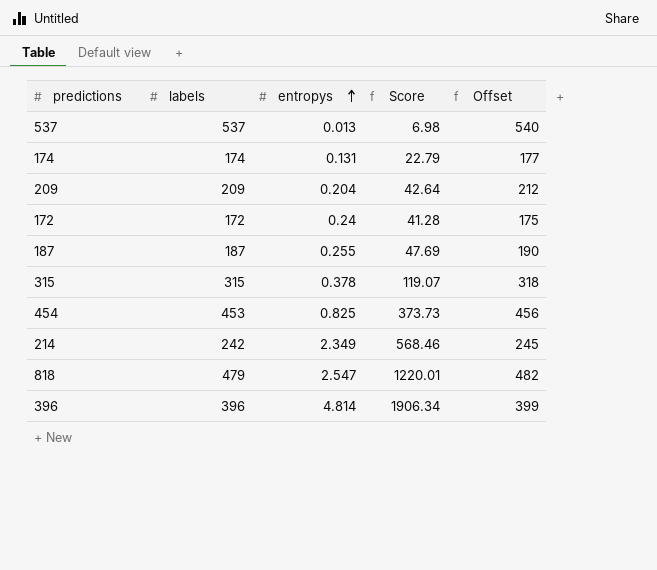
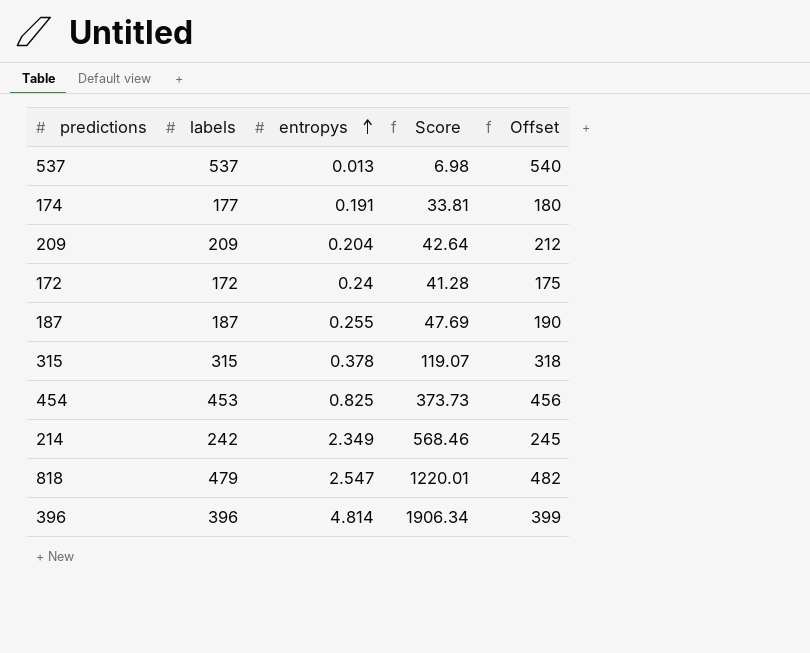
174 | labels: 174 -> 177
174 | entropys: 0.131 -> 0.191
174 | Score: 22.79 -> 33.81
174 | Offset: 177 -> 180

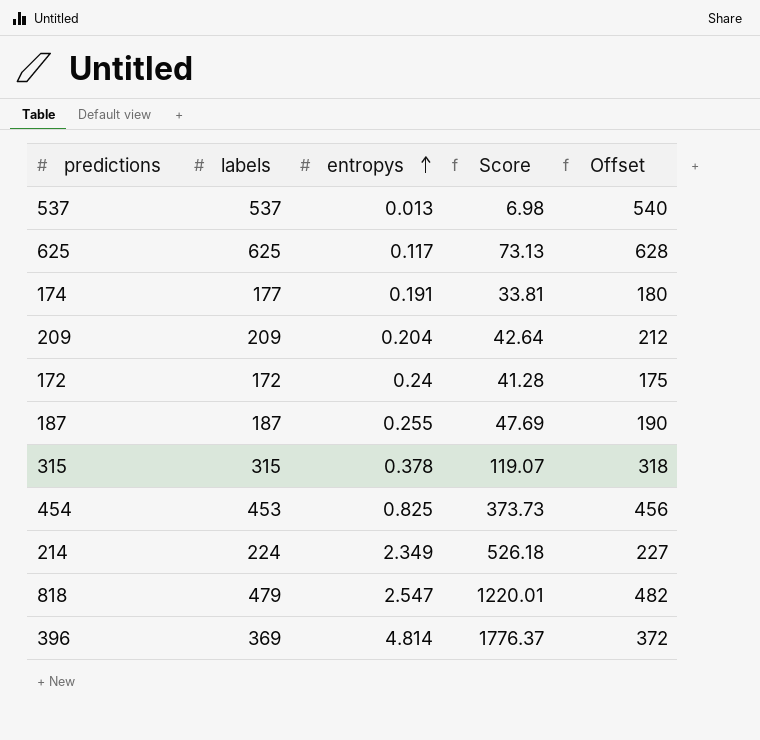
row 625: none -> 625 | 0.117 | 73.13 | 628
214 | labels: 242 -> 224
214 | Score: 568.46 -> 526.18
214 | Offset: 245 -> 227
396 | labels: 396 -> 369
396 | Score: 1906.34 -> 1776.37
396 | Offset: 399 -> 372

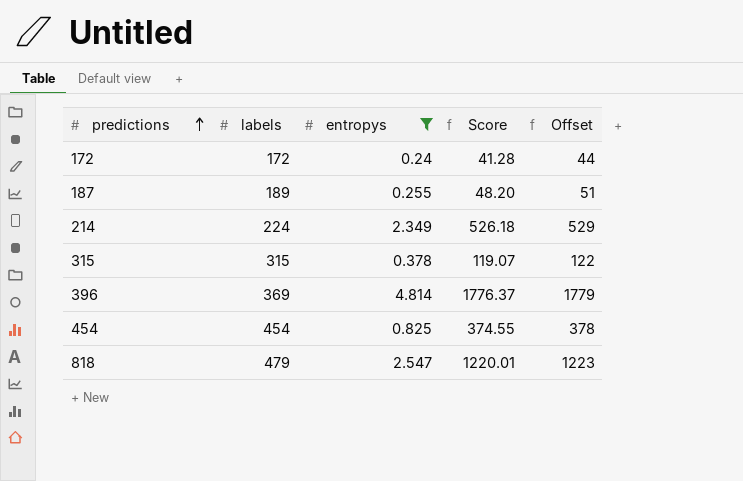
filter: none -> entropys >= 0.24
row order: entropys ascending -> predictions ascending
column Offset | formula: [labels] + 3 -> [Score] + 3
187 | labels: 187 -> 189
187 | Score: 47.69 -> 48.20
454 | labels: 453 -> 454
454 | Score: 373.73 -> 374.55

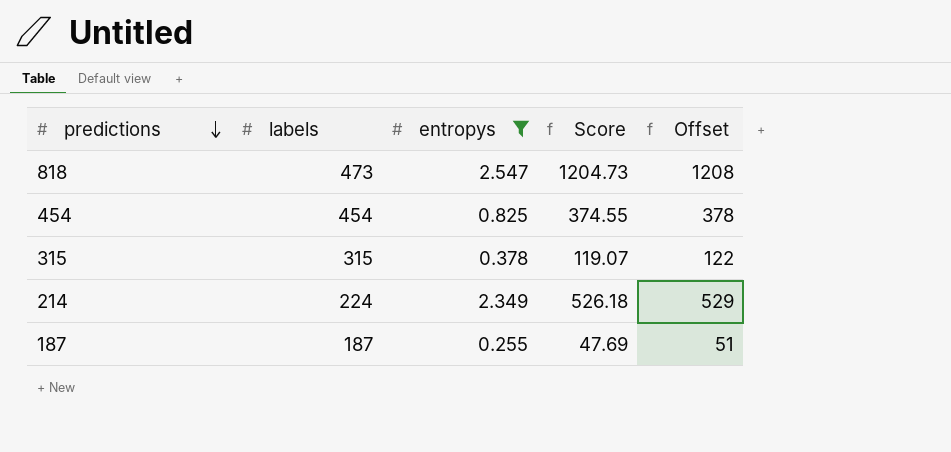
row order: predictions ascending -> predictions descending
row 172: 172 | 0.24 | 41.28 | 44 -> none
row 396: 369 | 4.814 | 1776.37 | 1779 -> none
818 | labels: 479 -> 473
818 | Score: 1220.01 -> 1204.73
818 | Offset: 1223 -> 1208
187 | labels: 189 -> 187
187 | Score: 48.20 -> 47.69

